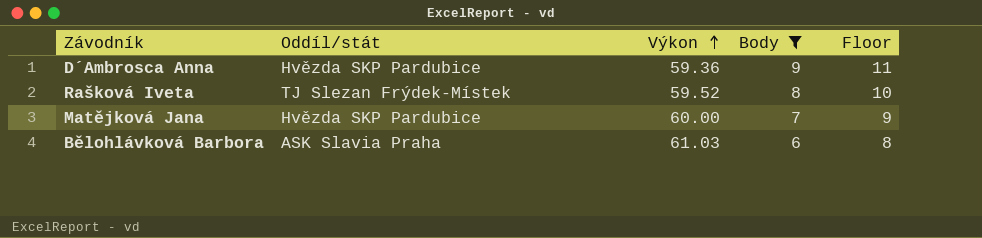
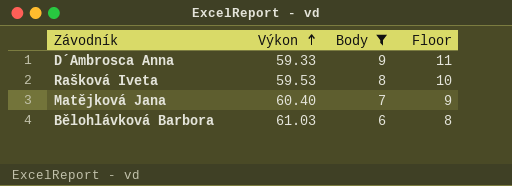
column Oddíl/stát | position: 2 -> none
D´Ambrosca Anna | Výkon: 59.36 -> 59.33
Rašková Iveta | Výkon: 59.52 -> 59.53
Matějková Jana | Výkon: 60.00 -> 60.40

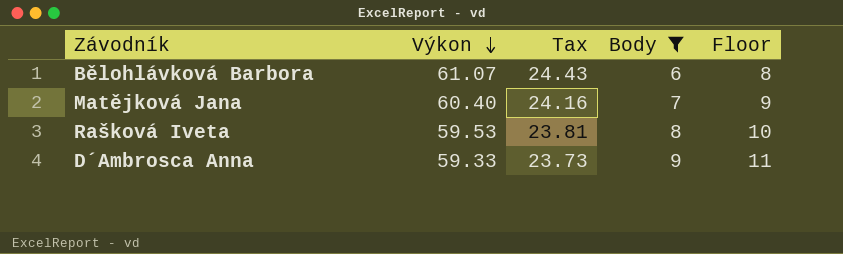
row order: Výkon ascending -> Výkon descending
column Tax | formula: none -> [Výkon] * 0.4
Bělohlávková Barbora | Výkon: 61.03 -> 61.07

